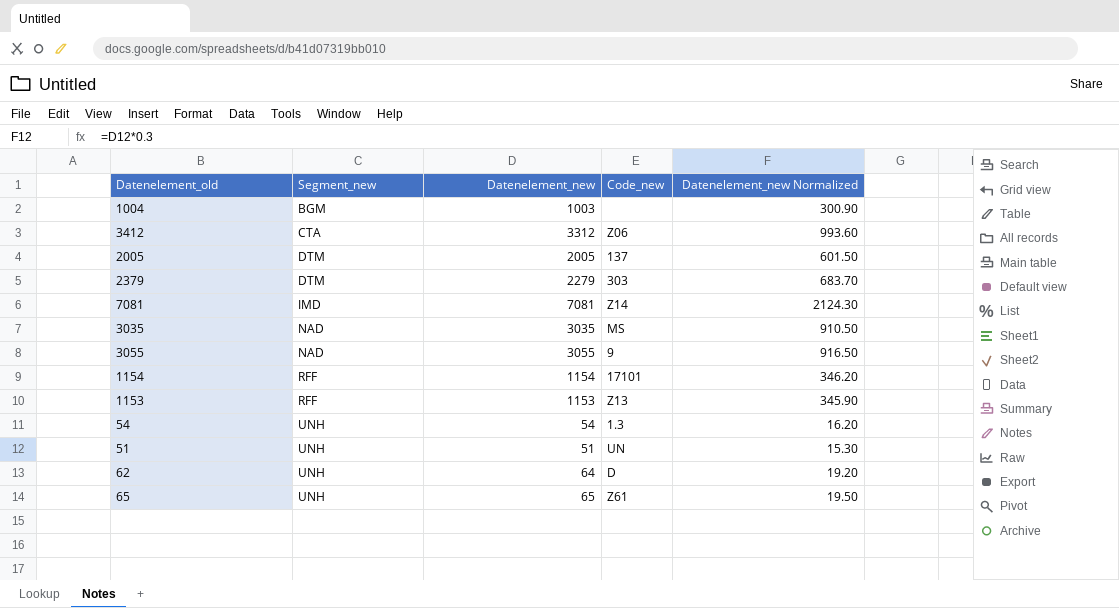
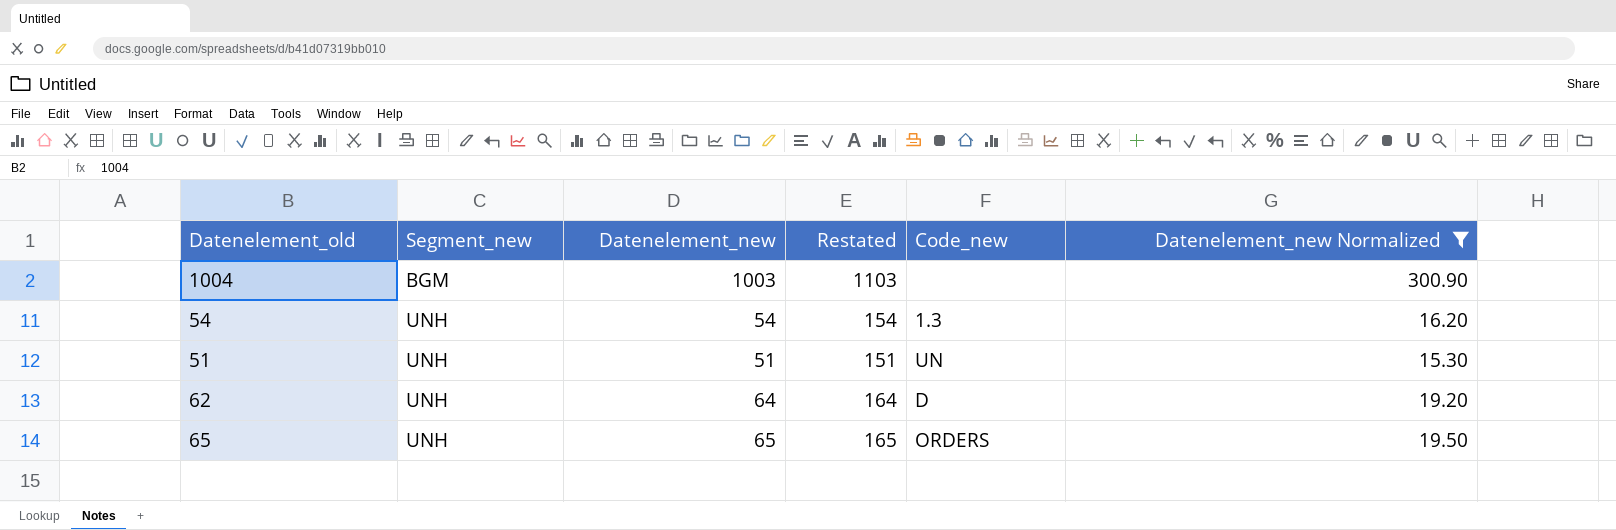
filter: none -> Datenelement_new Normalized <= 300.90
column Restated | formula: none -> [Datenelement_new] + 100
65 | Code_new: Z61 -> ORDERS

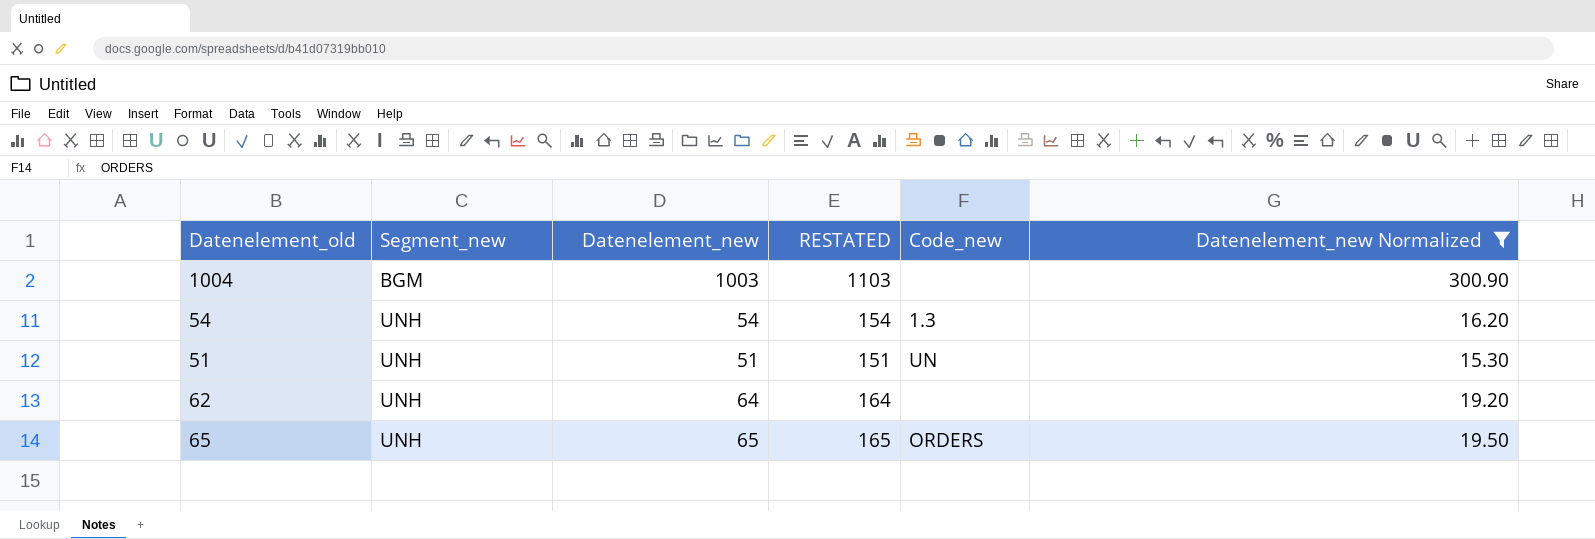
column name: Restated -> RESTATED
62 | Code_new: D -> none

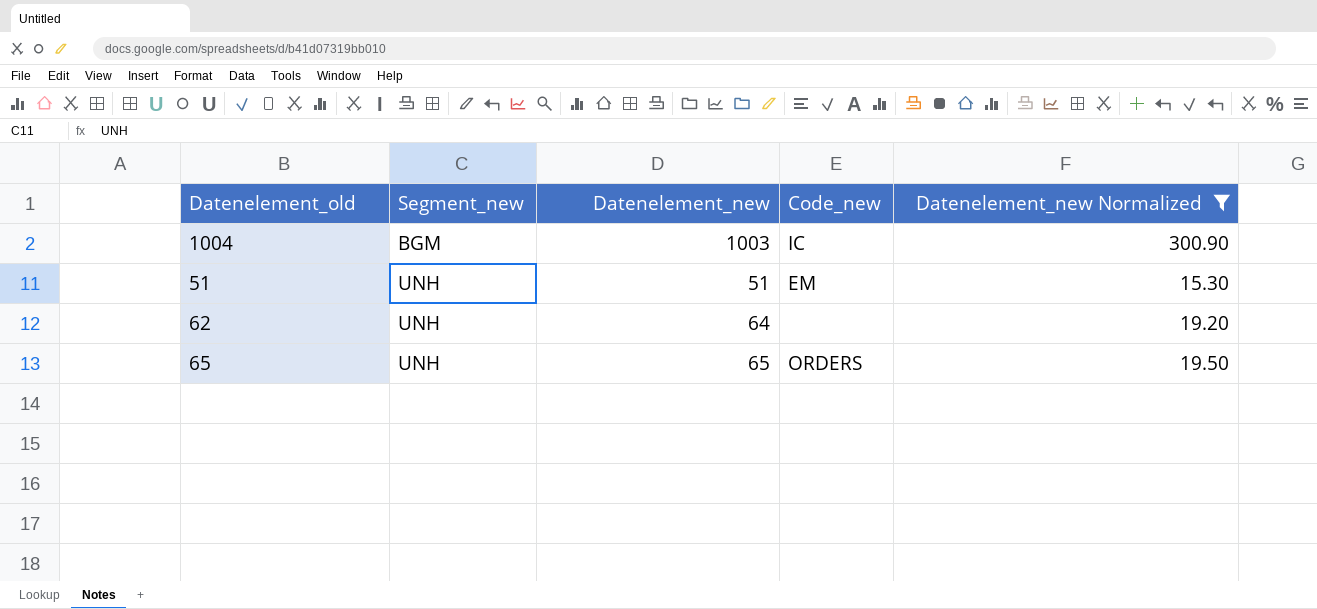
column RESTATED | formula: [Datenelement_new] + 100 -> none
row 54: UNH | 54 | 154 | 1.3 | 16.20 -> none
1004 | Code_new: none -> IC
51 | Code_new: UN -> EM

